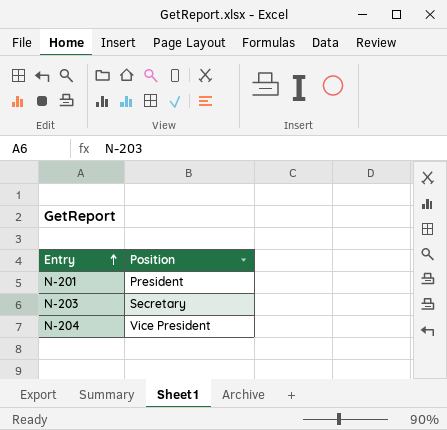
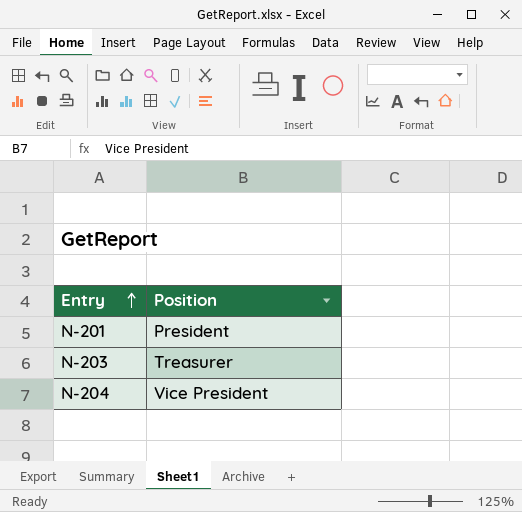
N-203 | Position: Secretary -> Treasurer

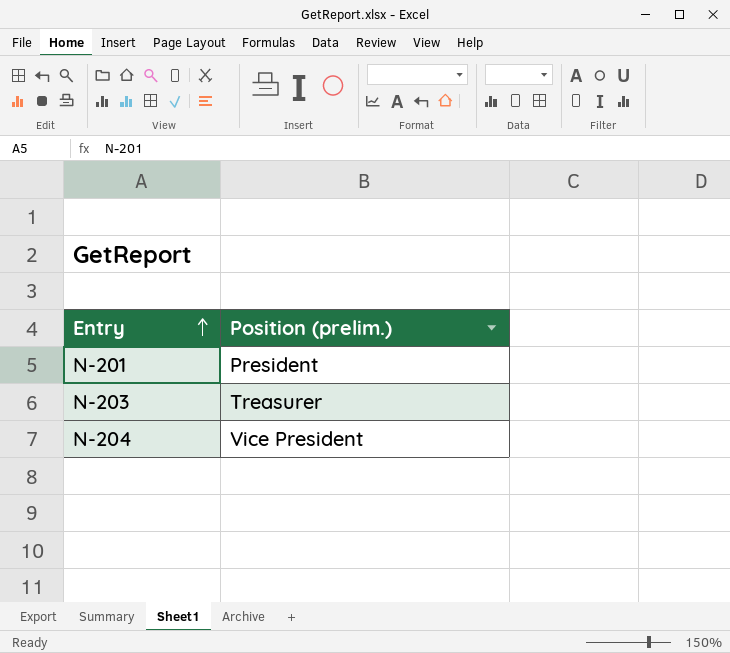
column name: Position -> Position (prelim.)

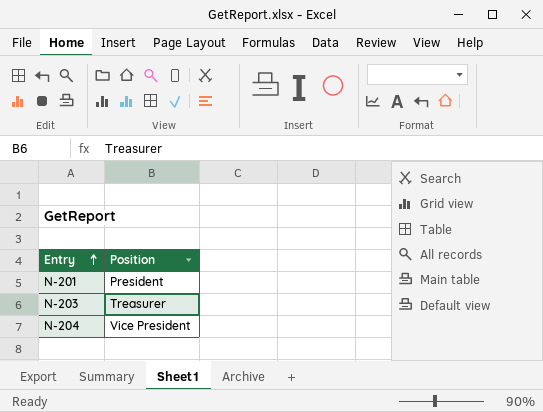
column name: Position (prelim.) -> Position

